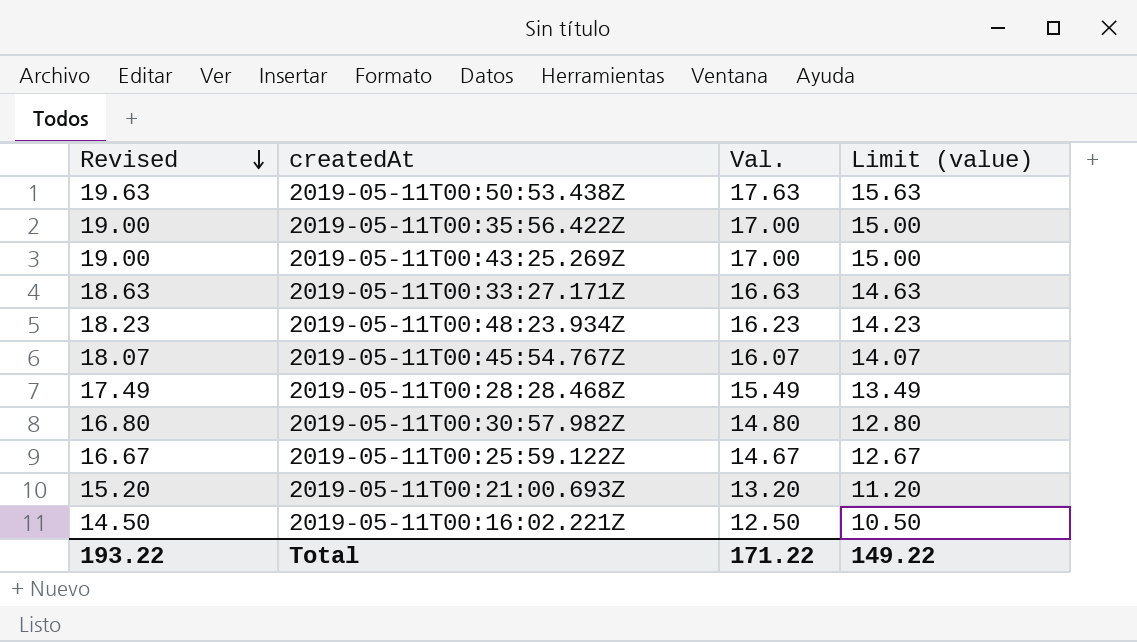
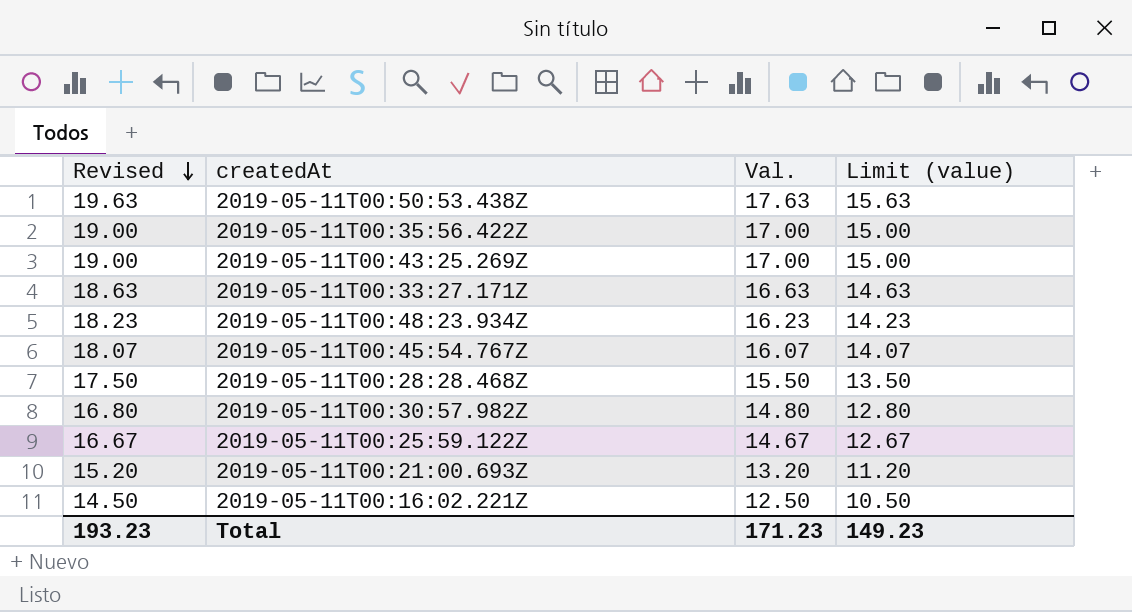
2019-05-11T00:28:28.468Z | Revised: 17.49 -> 17.50
2019-05-11T00:28:28.468Z | Val.: 15.49 -> 15.50
2019-05-11T00:28:28.468Z | Limit (value): 13.49 -> 13.50
Total | Revised: 193.22 -> 193.23
Total | Val.: 171.22 -> 171.23
Total | Limit (value): 149.22 -> 149.23

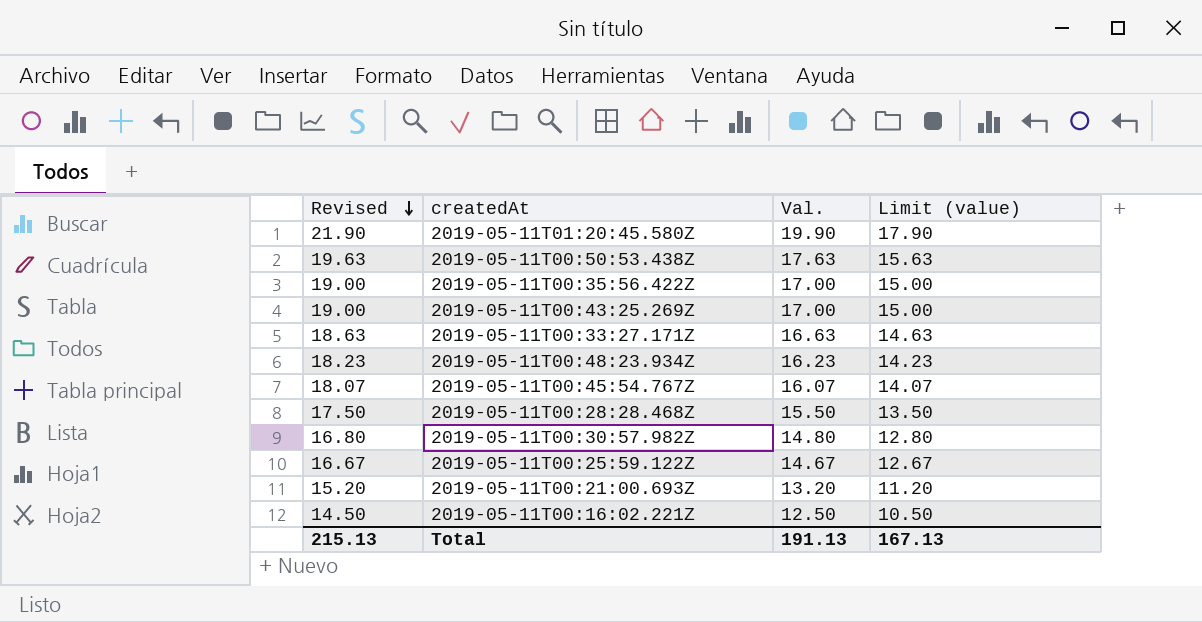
row 2019-05-11T01:20:45.580Z: none -> 21.90 | 19.90 | 17.90
Total | Revised: 193.23 -> 215.13
Total | Val.: 171.23 -> 191.13
Total | Limit (value): 149.23 -> 167.13

